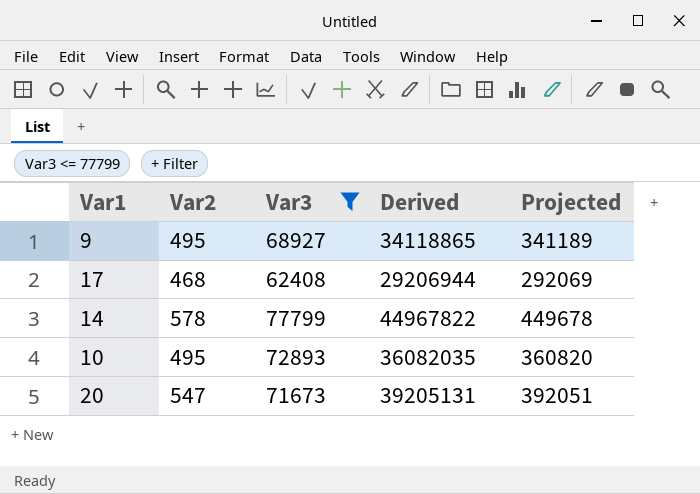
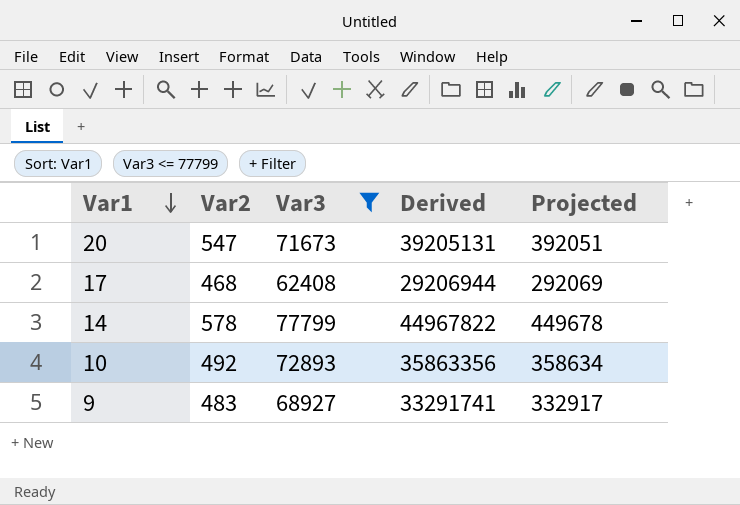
row order: none -> Var1 descending
10 | Var2: 495 -> 492
10 | Derived: 36082035 -> 35863356
10 | Projected: 360820 -> 358634
9 | Var2: 495 -> 483
9 | Derived: 34118865 -> 33291741
9 | Projected: 341189 -> 332917

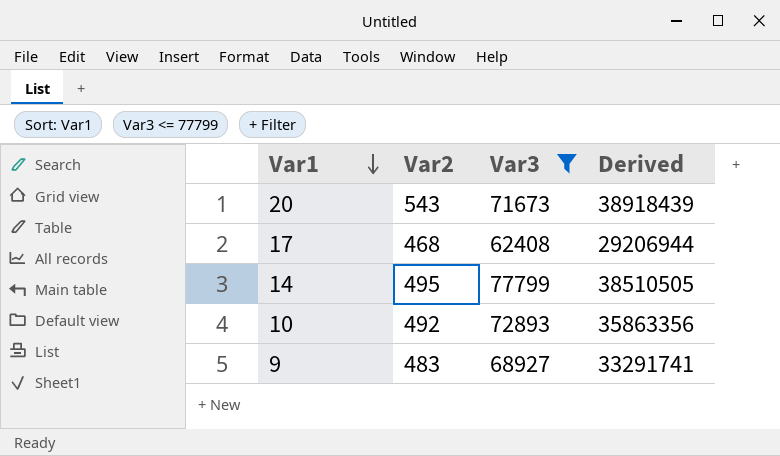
column Projected | formula: [Derived] * 0.01 -> none
20 | Var2: 547 -> 543
20 | Derived: 39205131 -> 38918439
14 | Var2: 578 -> 495
14 | Derived: 44967822 -> 38510505

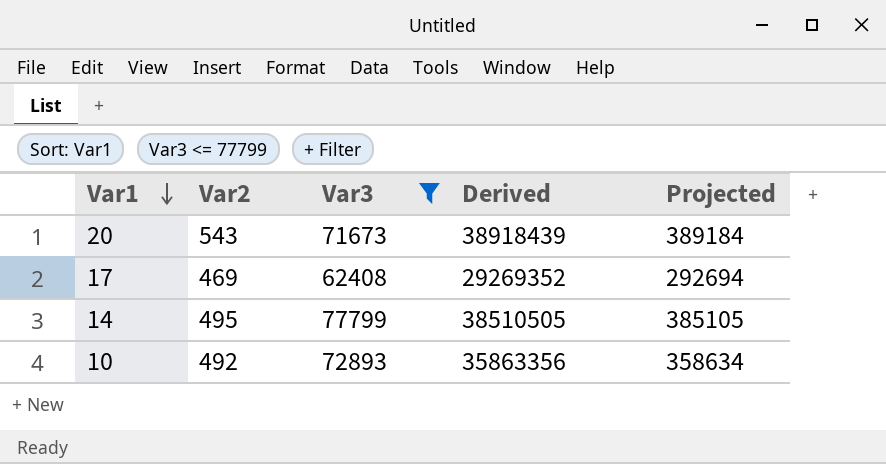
column Projected | formula: none -> [Derived] * 0.01
row 9: 483 | 68927 | 33291741 -> none
17 | Var2: 468 -> 469
17 | Derived: 29206944 -> 29269352

